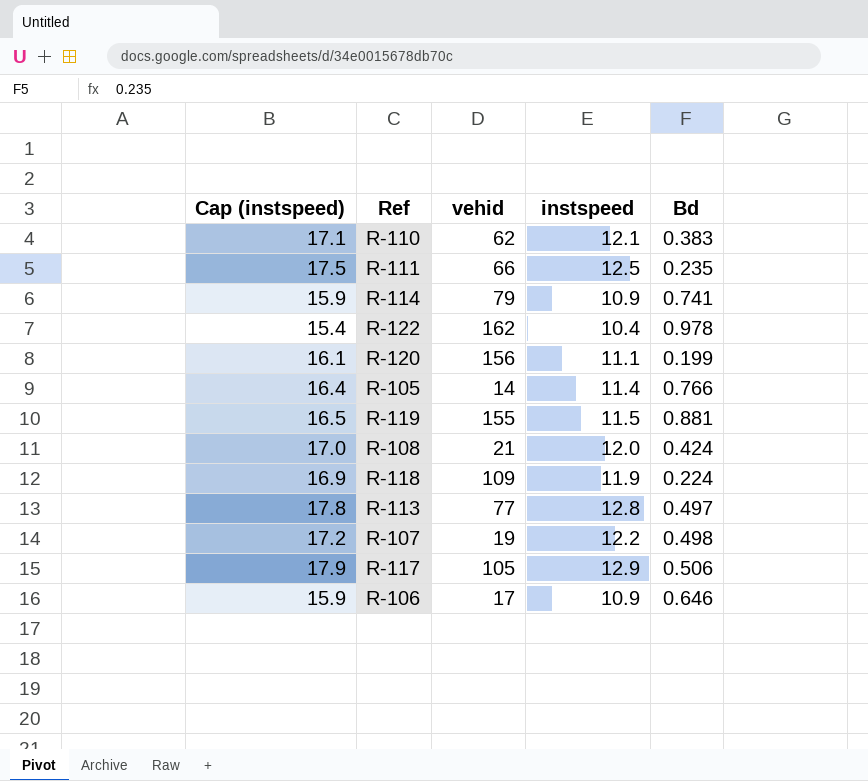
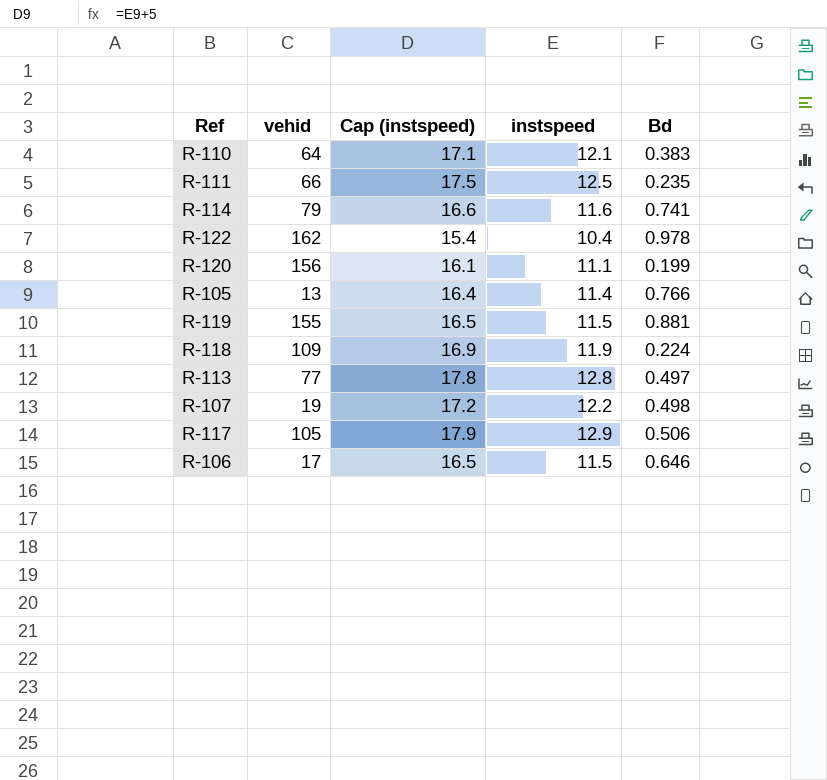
column Cap (instspeed) | position: 1 -> 3
row R-108: 17.0 | 21 | 12.0 | 0.424 -> none
R-110 | vehid: 62 -> 64
R-114 | Cap (instspeed): 15.9 -> 16.6
R-114 | instspeed: 10.9 -> 11.6
R-105 | vehid: 14 -> 13
R-106 | Cap (instspeed): 15.9 -> 16.5
R-106 | instspeed: 10.9 -> 11.5

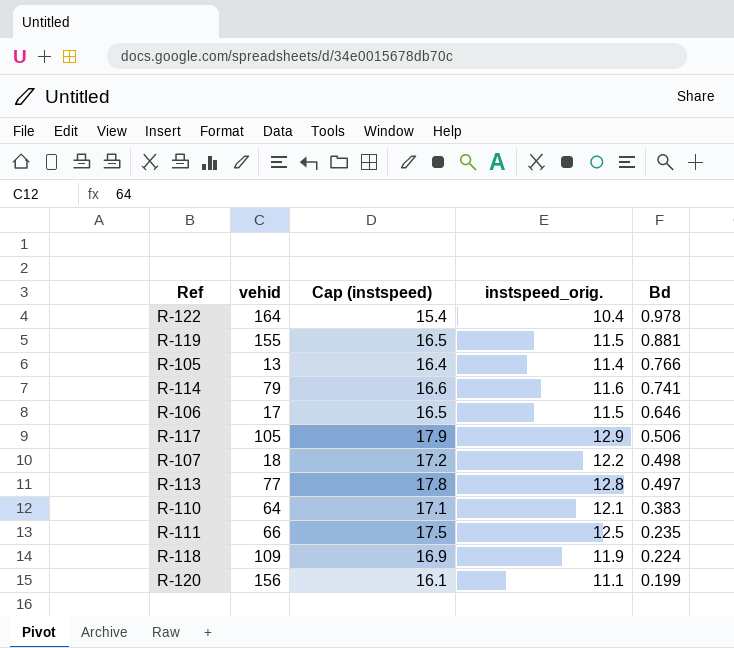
row order: none -> Bd descending
column name: instspeed -> instspeed_orig.
R-122 | vehid: 162 -> 164
R-107 | vehid: 19 -> 18

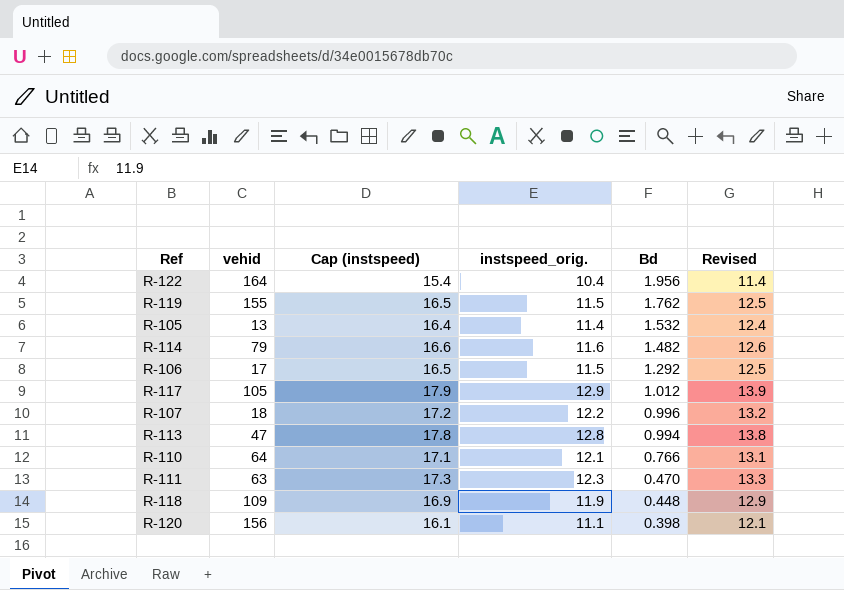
column Revised | formula: none -> [instspeed_orig.] + 1
R-122 | Bd: 0.978 -> 1.956
R-119 | Bd: 0.881 -> 1.762
R-105 | Bd: 0.766 -> 1.532
R-114 | Bd: 0.741 -> 1.482
R-106 | Bd: 0.646 -> 1.292
R-117 | Bd: 0.506 -> 1.012
R-107 | Bd: 0.498 -> 0.996
R-113 | vehid: 77 -> 47
R-113 | Bd: 0.497 -> 0.994
R-110 | Bd: 0.383 -> 0.766
R-111 | vehid: 66 -> 63
R-111 | Cap (instspeed): 17.5 -> 17.3
R-111 | instspeed_orig.: 12.5 -> 12.3
R-111 | Bd: 0.235 -> 0.470
R-118 | Bd: 0.224 -> 0.448
R-120 | Bd: 0.199 -> 0.398

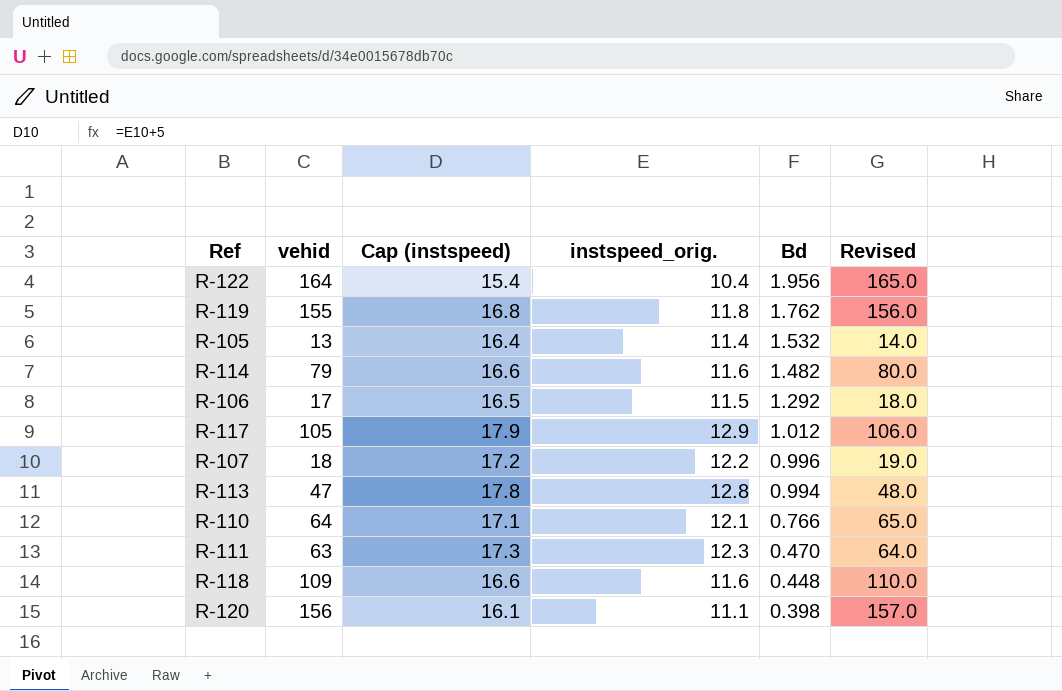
column Revised | formula: [instspeed_orig.] + 1 -> [vehid] + 1
R-119 | Cap (instspeed): 16.5 -> 16.8
R-119 | instspeed_orig.: 11.5 -> 11.8
R-118 | Cap (instspeed): 16.9 -> 16.6
R-118 | instspeed_orig.: 11.9 -> 11.6

